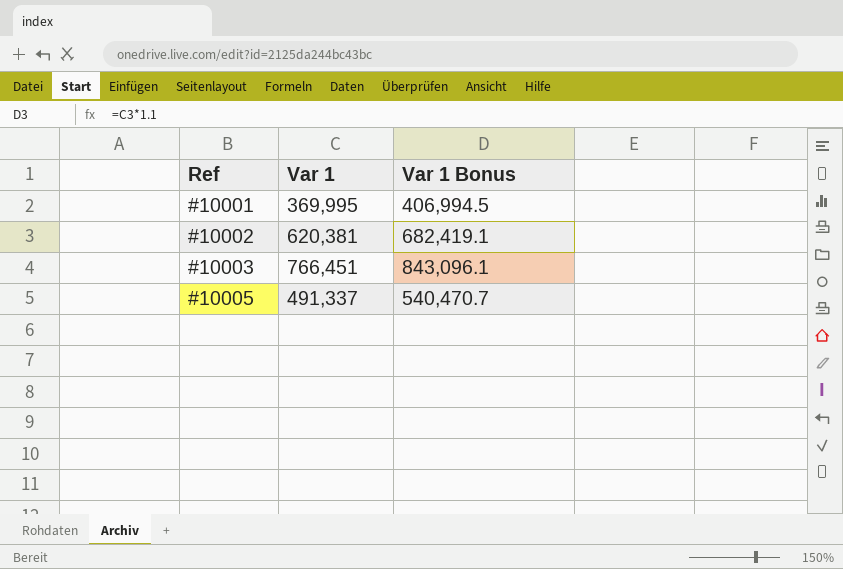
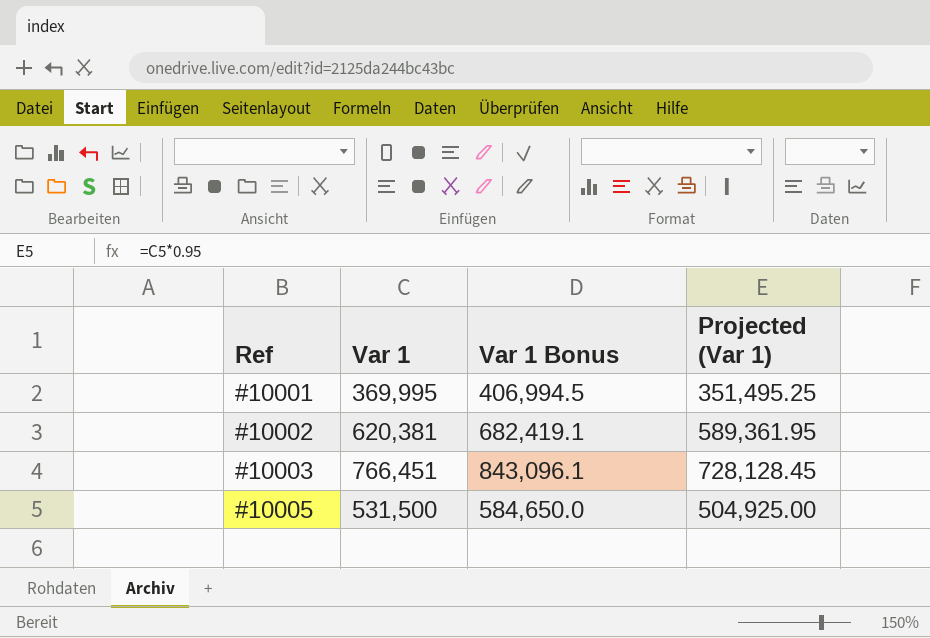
column Projected (Var 1) | formula: none -> [Var 1] * 0.95
#10005 | Var 1: 491,337 -> 531,500
#10005 | Var 1 Bonus: 540,470.7 -> 584,650.0

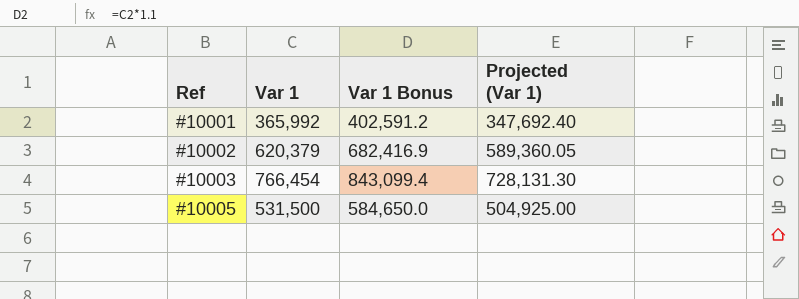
#10001 | Var 1: 369,995 -> 365,992
#10001 | Var 1 Bonus: 406,994.5 -> 402,591.2
#10001 | Projected (Var 1): 351,495.25 -> 347,692.40
#10002 | Var 1: 620,381 -> 620,379
#10002 | Var 1 Bonus: 682,419.1 -> 682,416.9
#10002 | Projected (Var 1): 589,361.95 -> 589,360.05
#10003 | Var 1: 766,451 -> 766,454
#10003 | Var 1 Bonus: 843,096.1 -> 843,099.4
#10003 | Projected (Var 1): 728,128.45 -> 728,131.30

